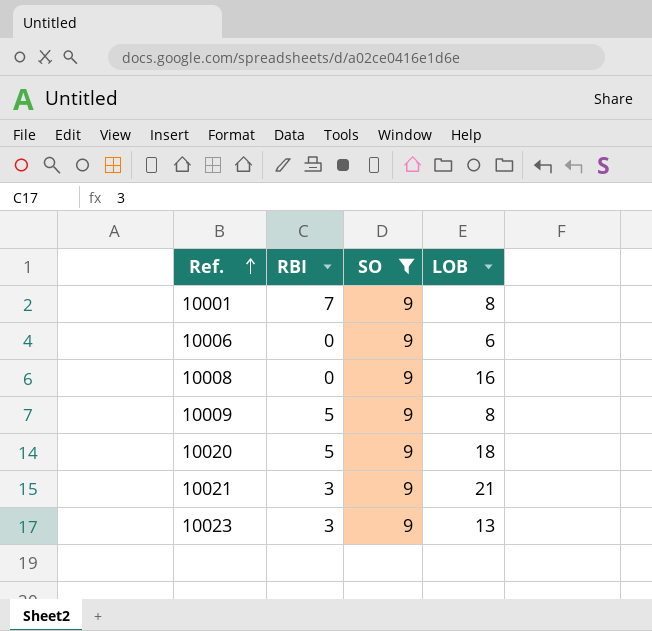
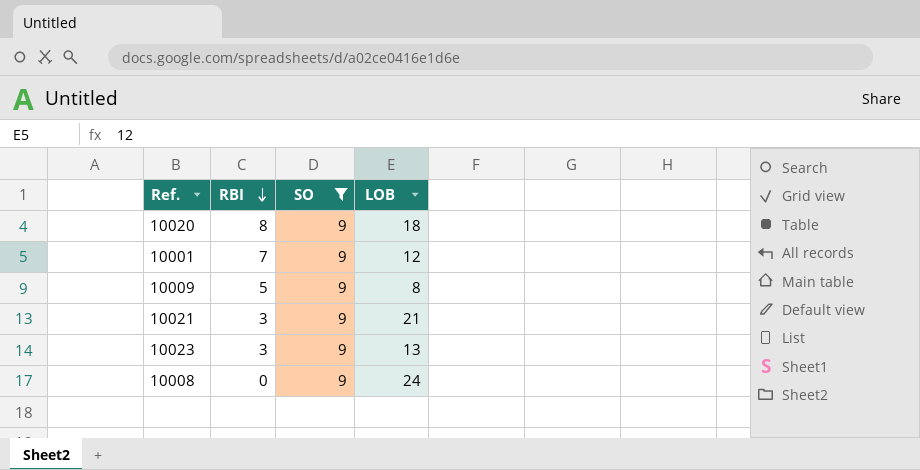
row order: Ref. ascending -> RBI descending
row 10006: 0 | 9 | 6 -> none
10020 | RBI: 5 -> 8
10001 | LOB: 8 -> 12
10008 | LOB: 16 -> 24

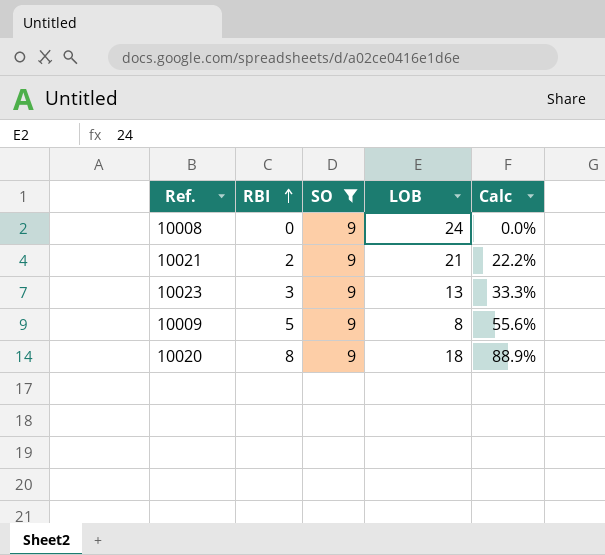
row order: RBI descending -> RBI ascending
column Calc | formula: none -> [RBI] / [SO]
row 10001: 7 | 9 | 12 -> none
10021 | RBI: 3 -> 2

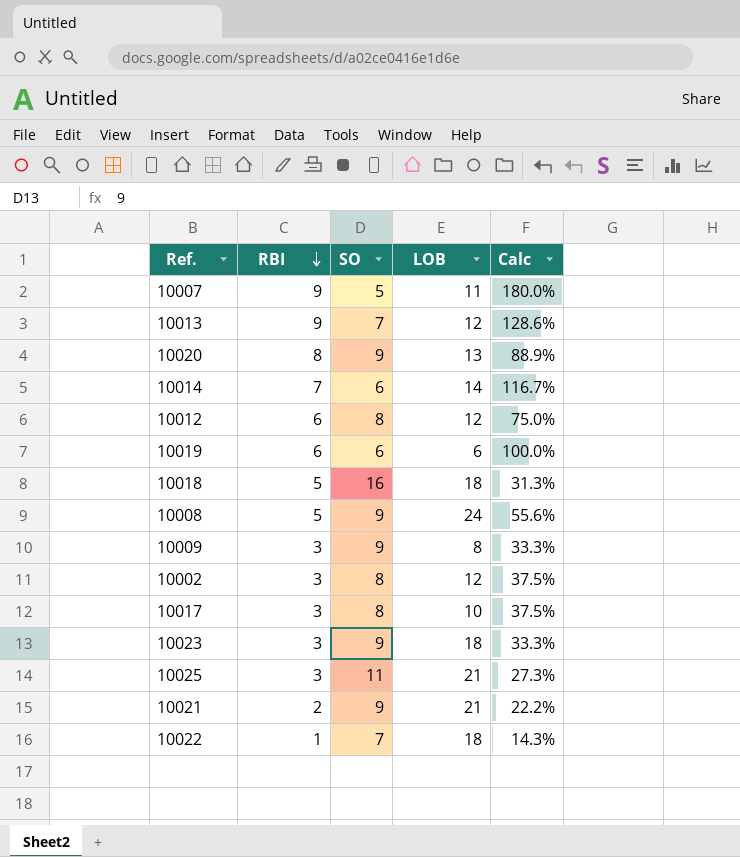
filter: SO = 9 -> none
row order: RBI ascending -> RBI descending
10020 | LOB: 18 -> 13
10008 | RBI: 0 -> 5
10008 | Calc: 0.0% -> 55.6%
10009 | RBI: 5 -> 3
10009 | Calc: 55.6% -> 33.3%
10023 | LOB: 13 -> 18

